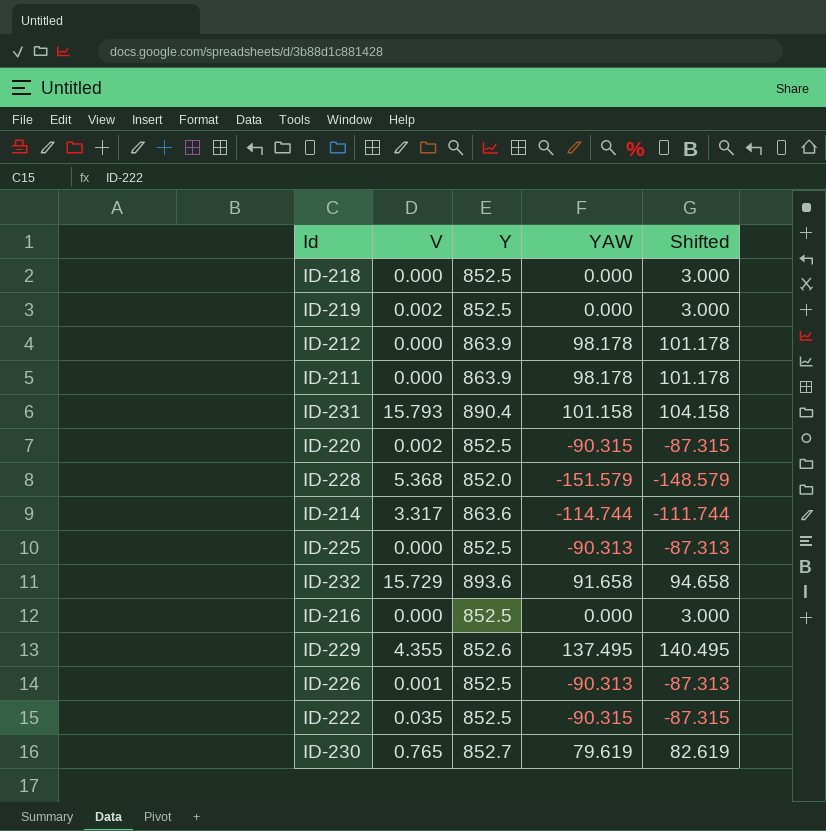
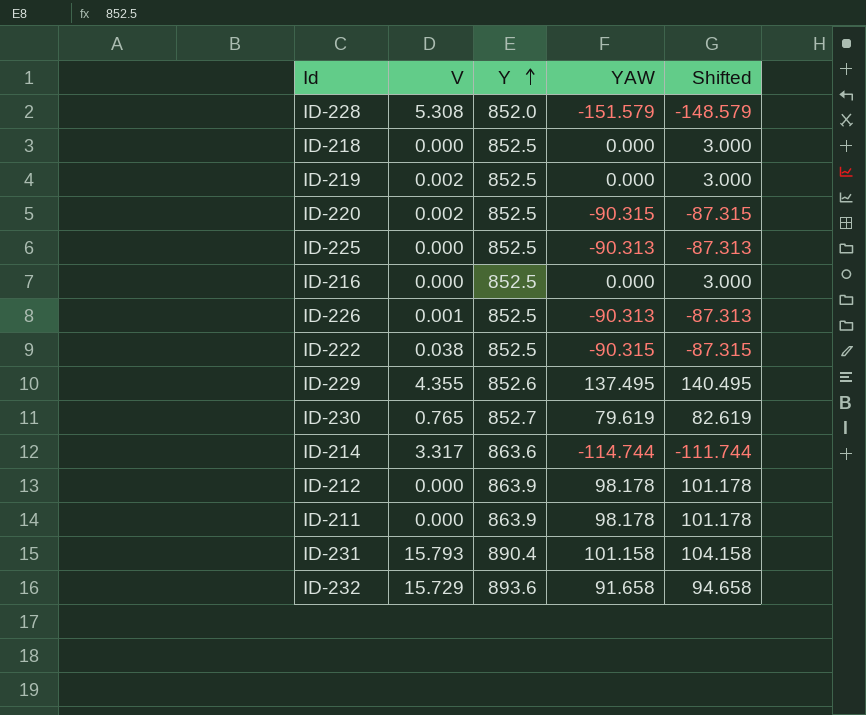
row order: none -> Y ascending
ID-228 | V: 5.368 -> 5.308
ID-222 | V: 0.035 -> 0.038

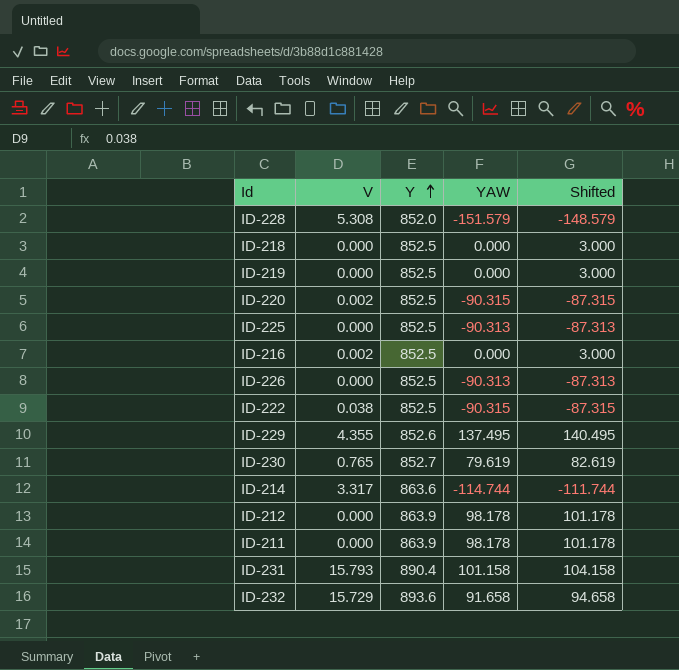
ID-219 | V: 0.002 -> 0.000
ID-216 | V: 0.000 -> 0.002
ID-226 | V: 0.001 -> 0.000

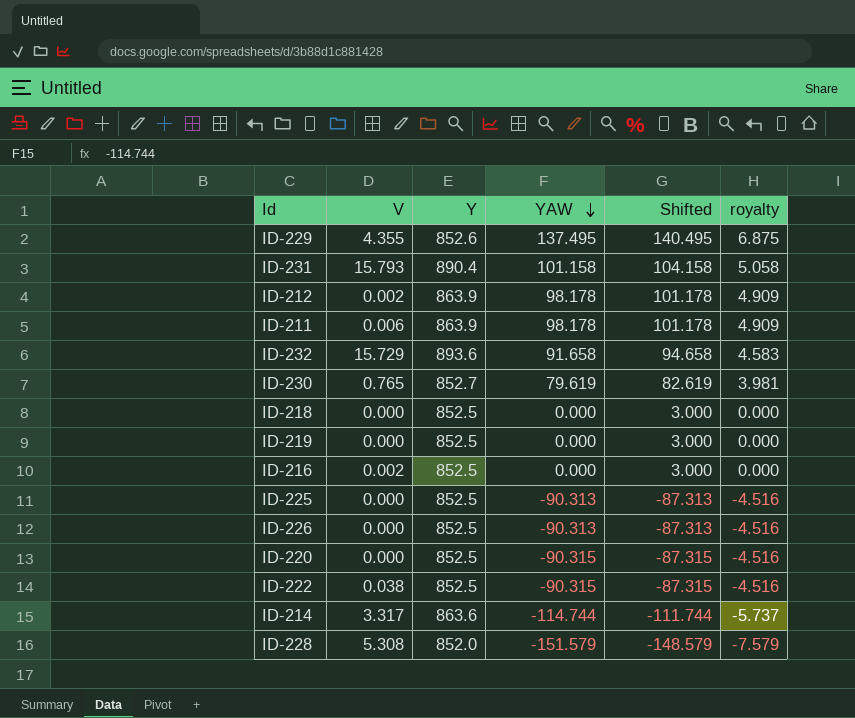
row order: Y ascending -> YAW descending
column royalty | formula: none -> [YAW] * 0.05
ID-212 | V: 0.000 -> 0.002
ID-211 | V: 0.000 -> 0.006
ID-220 | V: 0.002 -> 0.000

